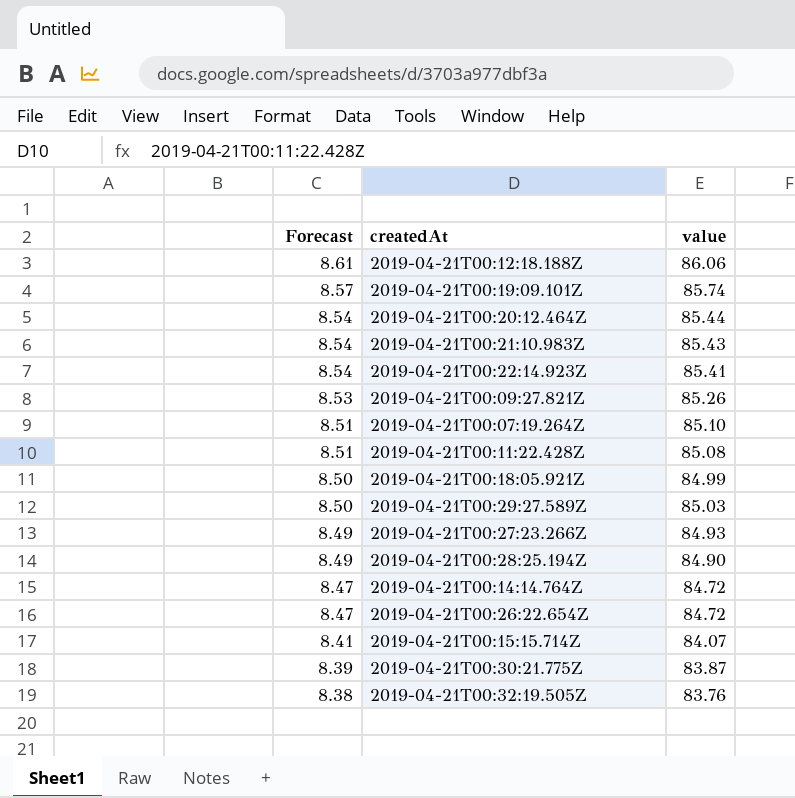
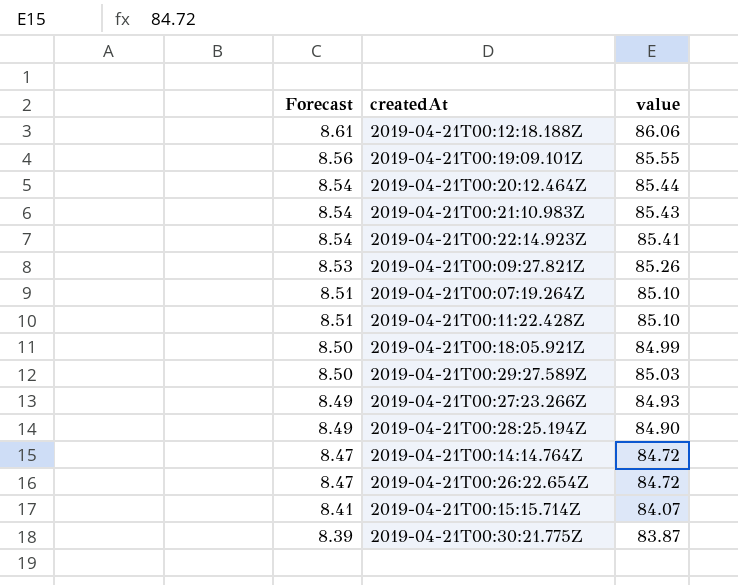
row 2019-04-21T00:32:19.505Z: 8.38 | 83.76 -> none
2019-04-21T00:19:09.101Z | Forecast: 8.57 -> 8.56
2019-04-21T00:19:09.101Z | value: 85.74 -> 85.55
2019-04-21T00:11:22.428Z | value: 85.08 -> 85.10

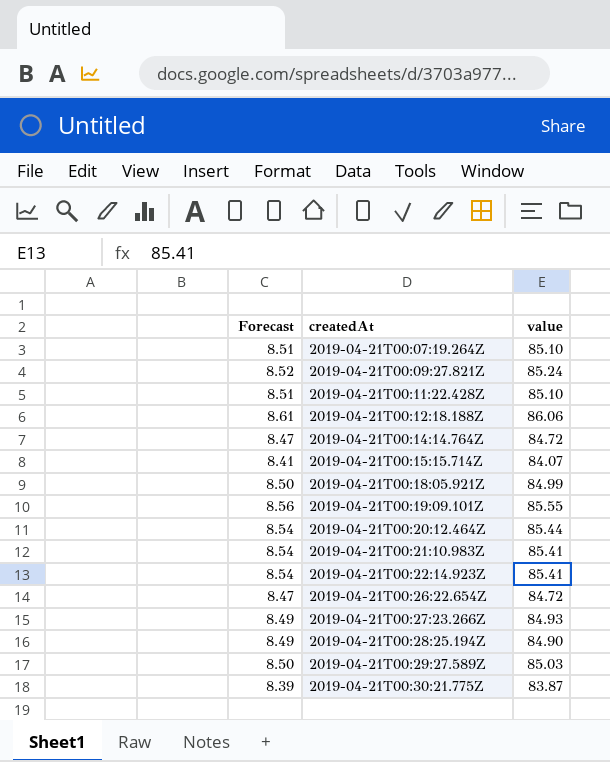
row order: Forecast descending -> createdAt ascending
2019-04-21T00:09:27.821Z | Forecast: 8.53 -> 8.52
2019-04-21T00:09:27.821Z | value: 85.26 -> 85.24
2019-04-21T00:21:10.983Z | value: 85.43 -> 85.41

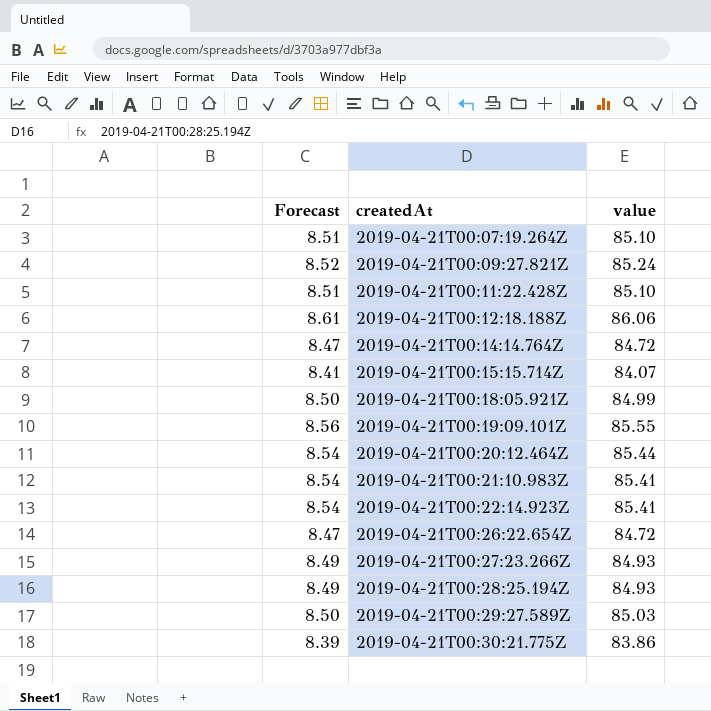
2019-04-21T00:28:25.194Z | value: 84.90 -> 84.93
2019-04-21T00:30:21.775Z | value: 83.87 -> 83.86

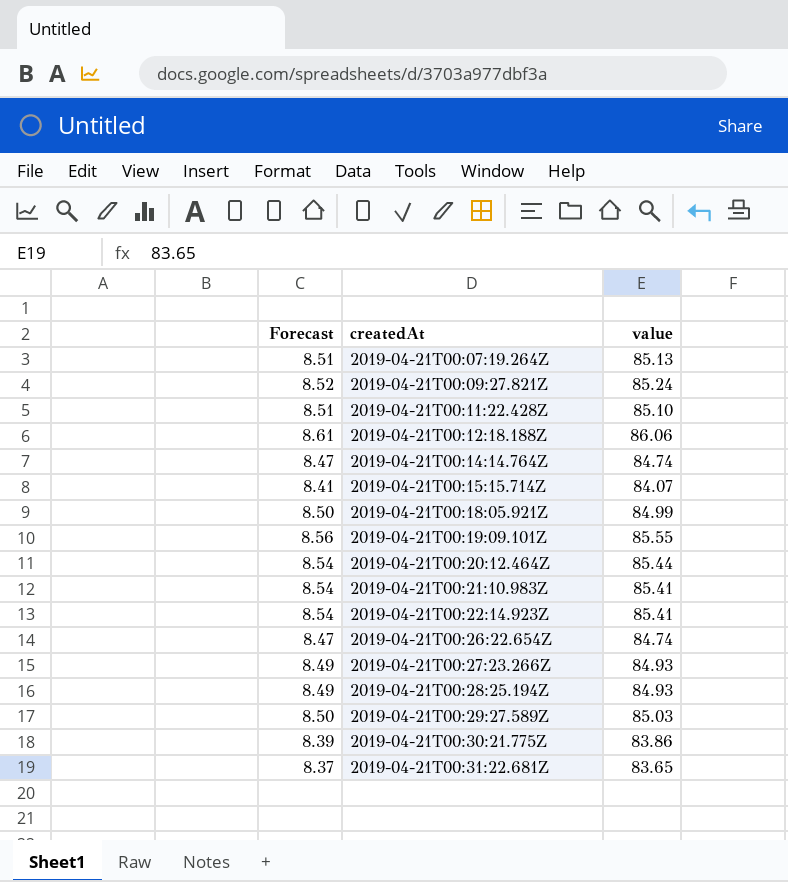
2019-04-21T00:07:19.264Z | value: 85.10 -> 85.13
2019-04-21T00:14:14.764Z | value: 84.72 -> 84.74
2019-04-21T00:26:22.654Z | value: 84.72 -> 84.74
row 2019-04-21T00:31:22.681Z: none -> 8.37 | 83.65

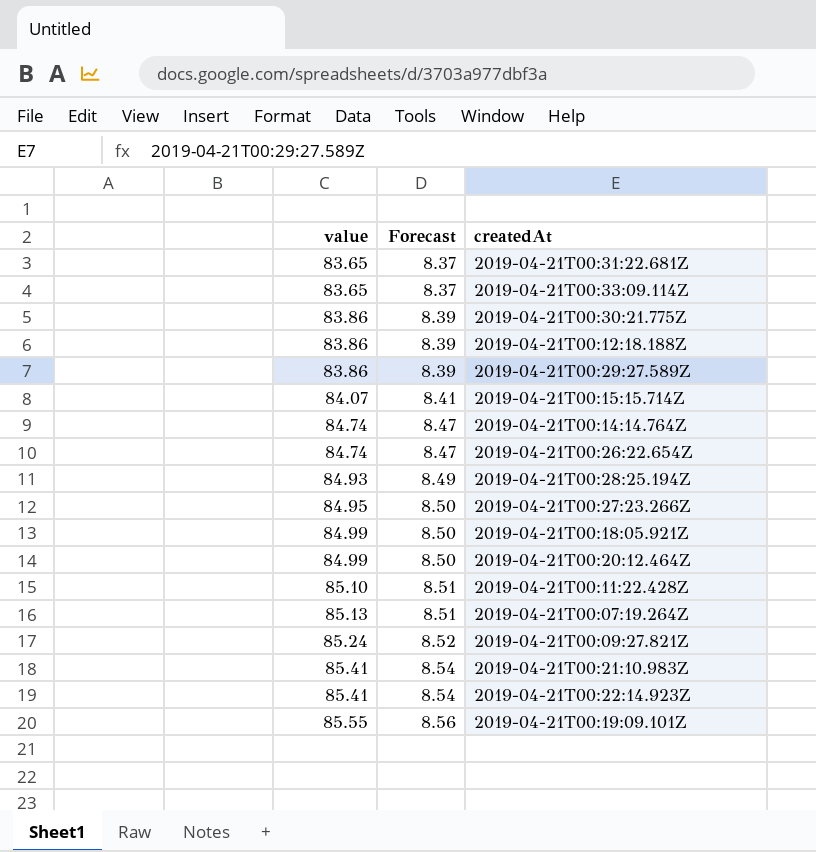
row order: createdAt ascending -> value ascending
column value | position: 3 -> 1
row 2019-04-21T00:33:09.114Z: none -> 83.65 | 8.37
2019-04-21T00:12:18.188Z | value: 86.06 -> 83.86
2019-04-21T00:12:18.188Z | Forecast: 8.61 -> 8.39
2019-04-21T00:29:27.589Z | value: 85.03 -> 83.86
2019-04-21T00:29:27.589Z | Forecast: 8.50 -> 8.39
2019-04-21T00:27:23.266Z | value: 84.93 -> 84.95
2019-04-21T00:27:23.266Z | Forecast: 8.49 -> 8.50
2019-04-21T00:20:12.464Z | value: 85.44 -> 84.99
2019-04-21T00:20:12.464Z | Forecast: 8.54 -> 8.50

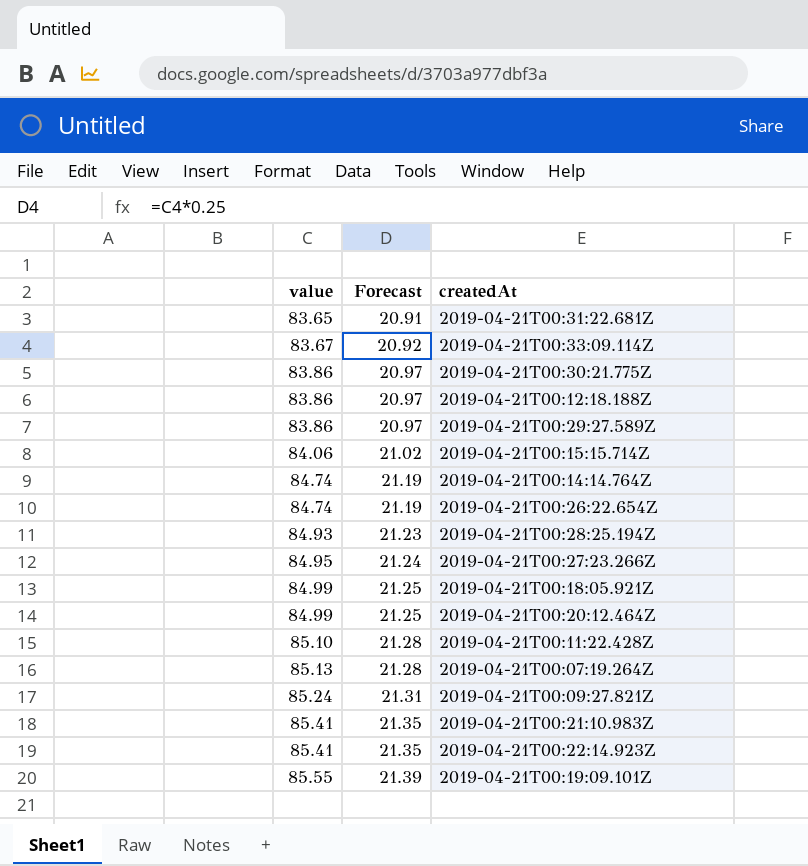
column Forecast | formula: [value] * 0.1 -> [value] * 0.25
2019-04-21T00:33:09.114Z | value: 83.65 -> 83.67
2019-04-21T00:15:15.714Z | value: 84.07 -> 84.06

